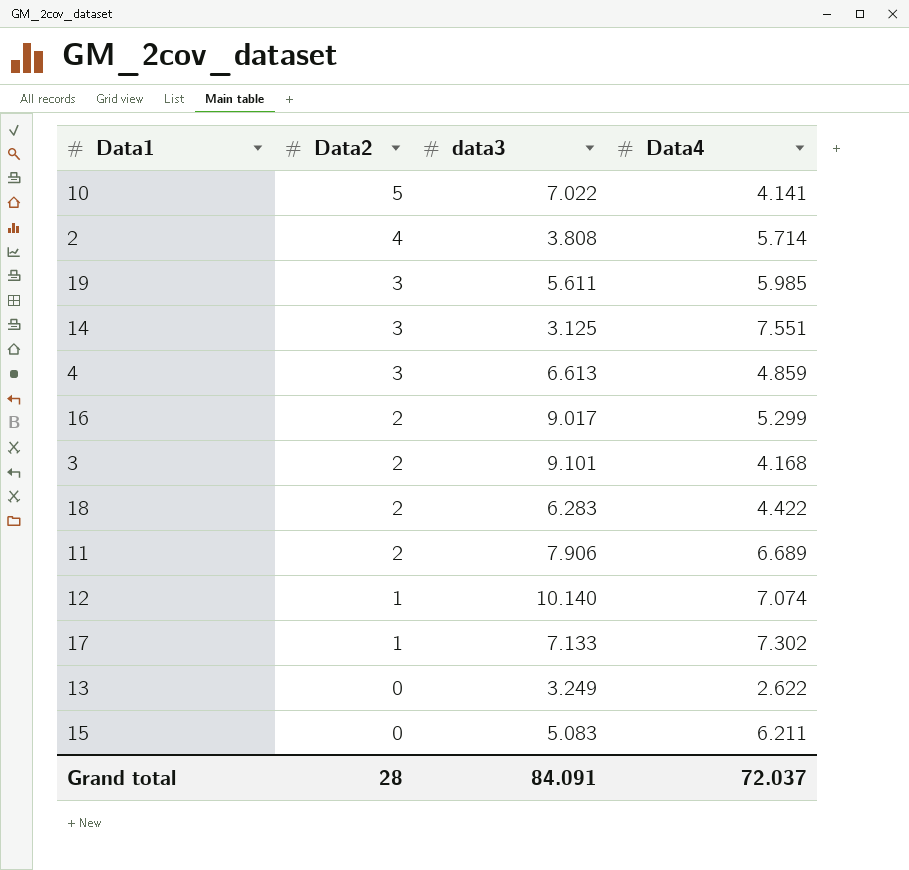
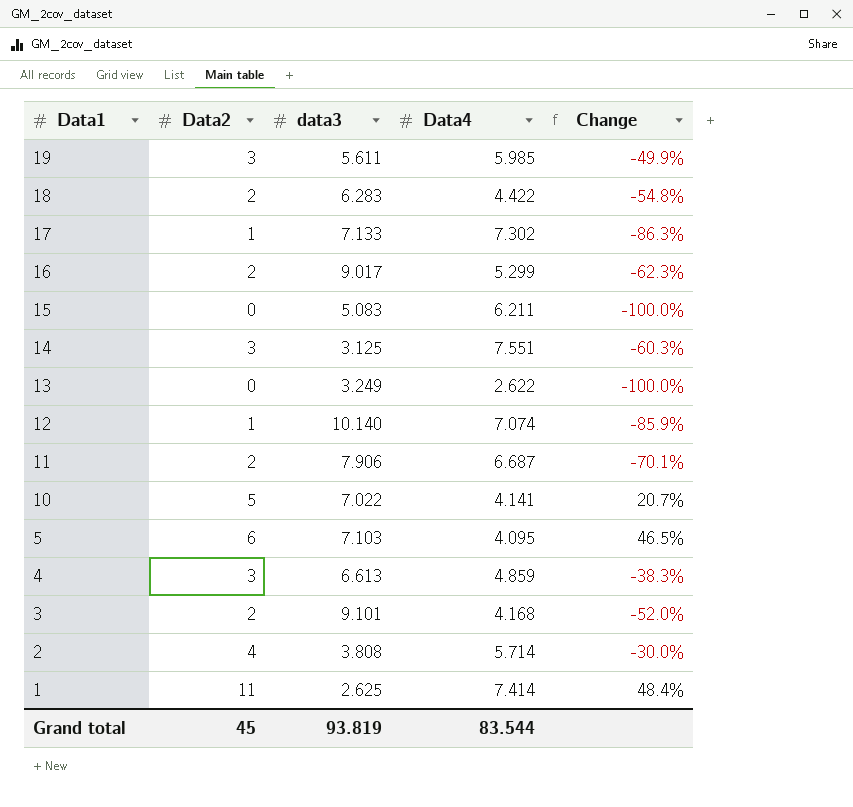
row order: Data2 descending -> Data1 descending
column Change | formula: none -> ([Data2] - [Data4]) / [Data4]
11 | Data4: 6.689 -> 6.687
row 5: none -> 6 | 7.103 | 4.095 | 46.5%
row 1: none -> 11 | 2.625 | 7.414 | 48.4%
Grand total | Data2: 28 -> 45
Grand total | data3: 84.091 -> 93.819
Grand total | Data4: 72.037 -> 83.544

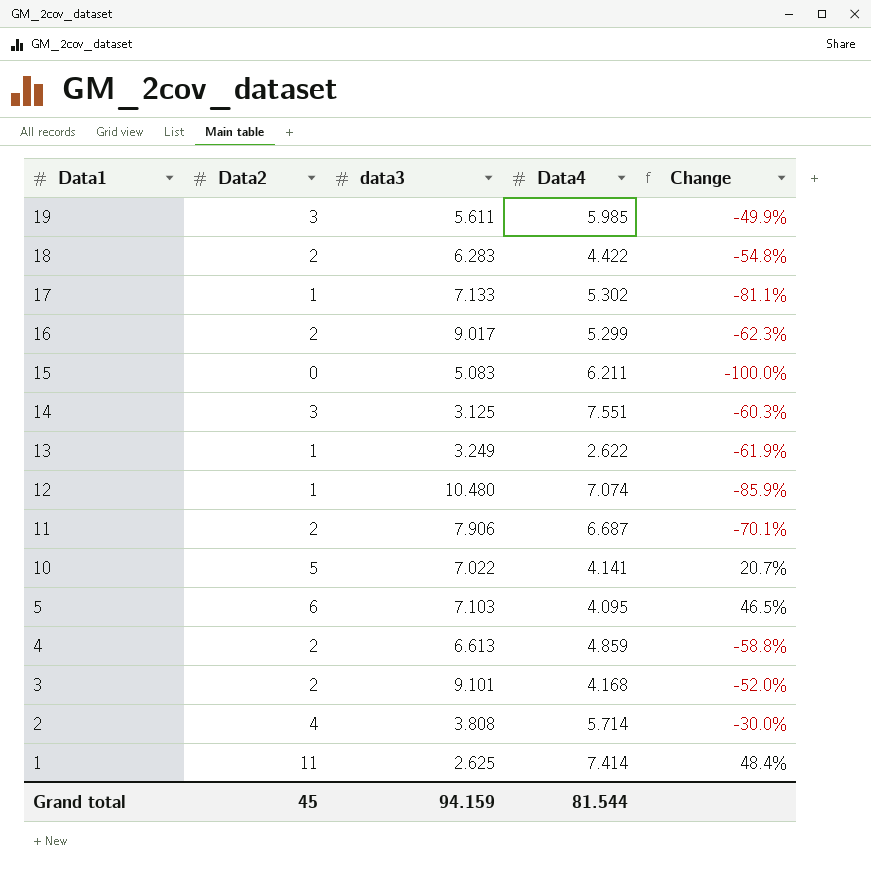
17 | Data4: 7.302 -> 5.302
17 | Change: -86.3% -> -81.1%
13 | Data2: 0 -> 1
13 | Change: -100.0% -> -61.9%
12 | data3: 10.140 -> 10.480
4 | Data2: 3 -> 2
4 | Change: -38.3% -> -58.8%
Grand total | data3: 93.819 -> 94.159
Grand total | Data4: 83.544 -> 81.544

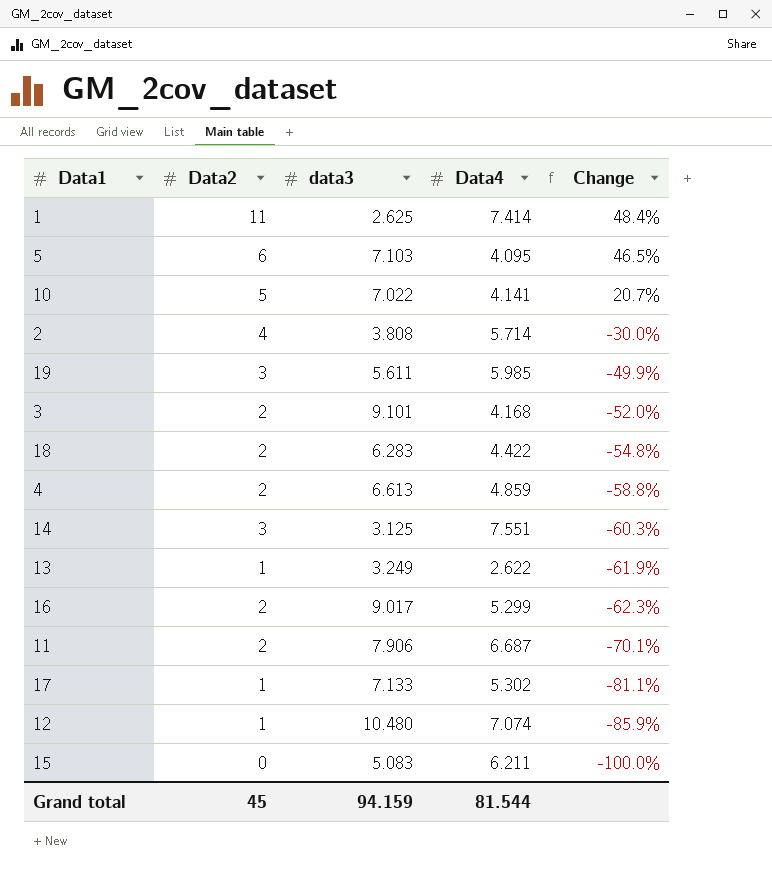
row order: Data1 descending -> Change descending

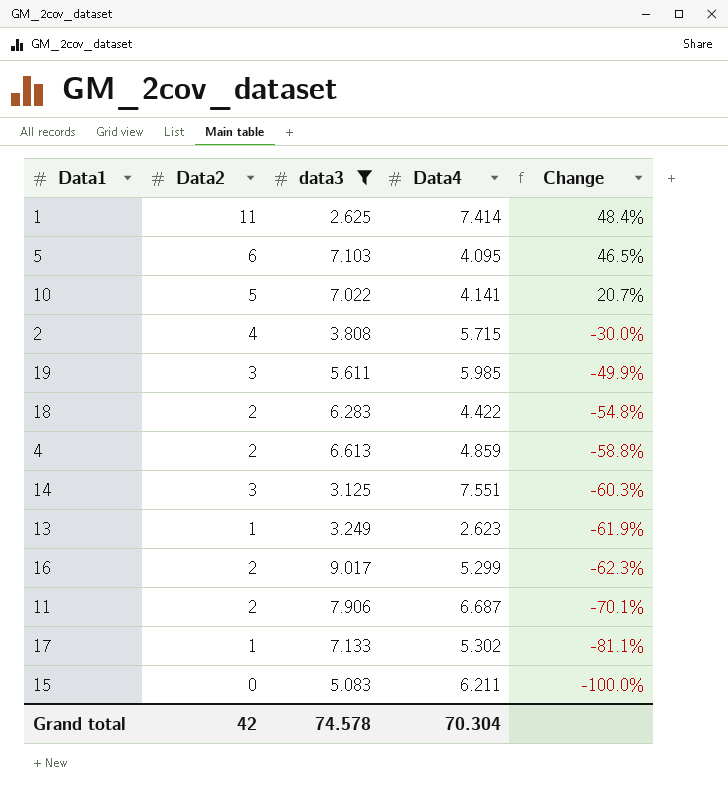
filter: none -> data3 <= 9.017
2 | Data4: 5.714 -> 5.715
13 | Data4: 2.622 -> 2.623
Grand total | Data2: 45 -> 42
Grand total | data3: 94.159 -> 74.578
Grand total | Data4: 81.544 -> 70.304

